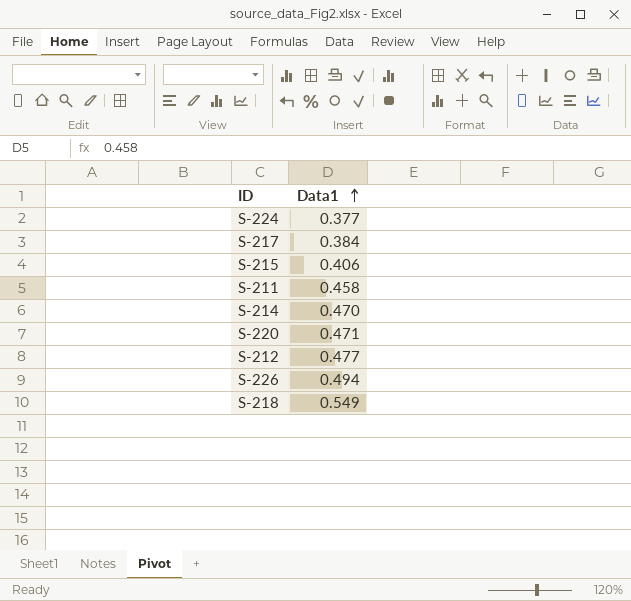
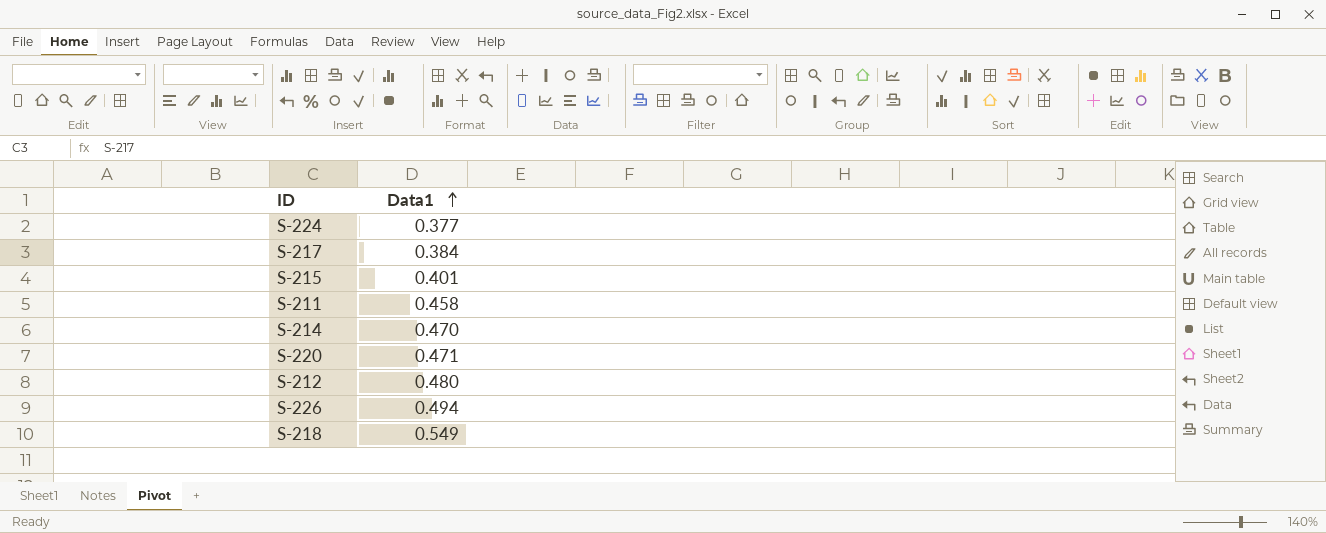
S-215 | Data1: 0.406 -> 0.401
S-212 | Data1: 0.477 -> 0.480

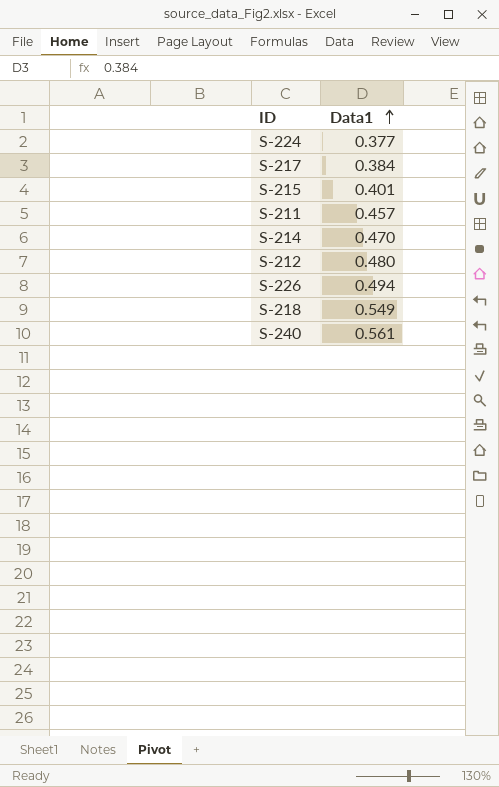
row S-220: 0.471 -> none
S-211 | Data1: 0.458 -> 0.457
row S-240: none -> 0.561

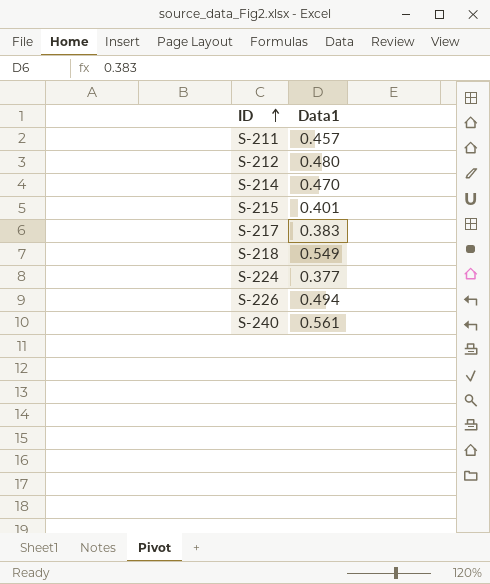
row order: Data1 ascending -> ID ascending
S-217 | Data1: 0.384 -> 0.383

